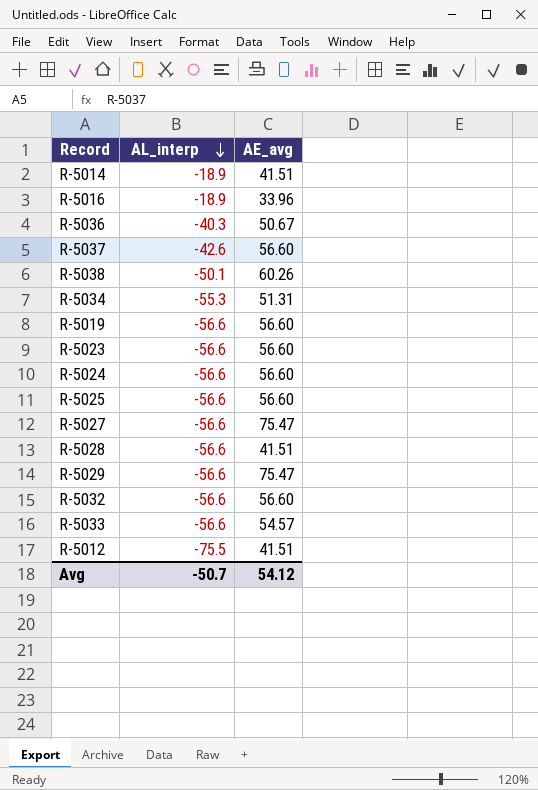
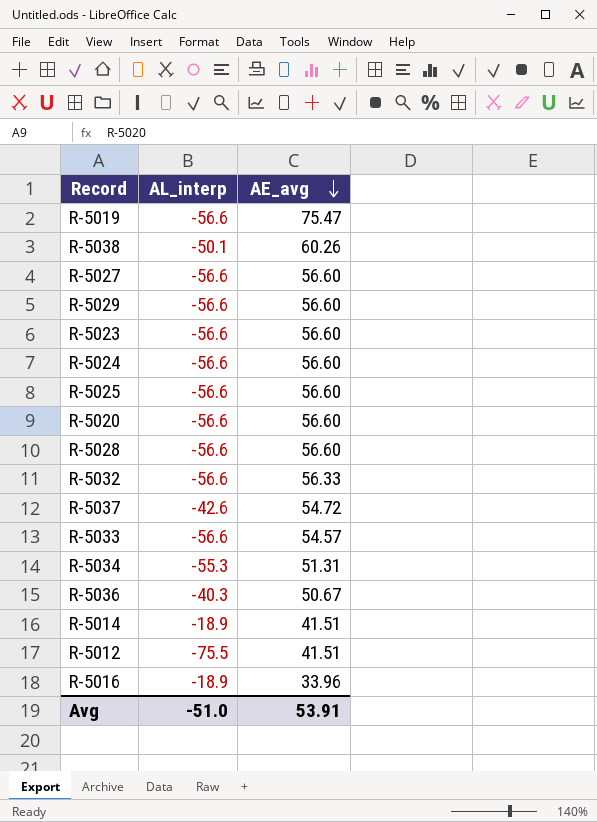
row order: AL_interp descending -> AE_avg descending
R-5019 | AE_avg: 56.60 -> 75.47
R-5027 | AE_avg: 75.47 -> 56.60
R-5029 | AE_avg: 75.47 -> 56.60
row R-5020: none -> -56.6 | 56.60
R-5028 | AE_avg: 41.51 -> 56.60
R-5032 | AE_avg: 56.60 -> 56.33
R-5037 | AE_avg: 56.60 -> 54.72
Avg | AL_interp: -50.7 -> -51.0
Avg | AE_avg: 54.12 -> 53.91

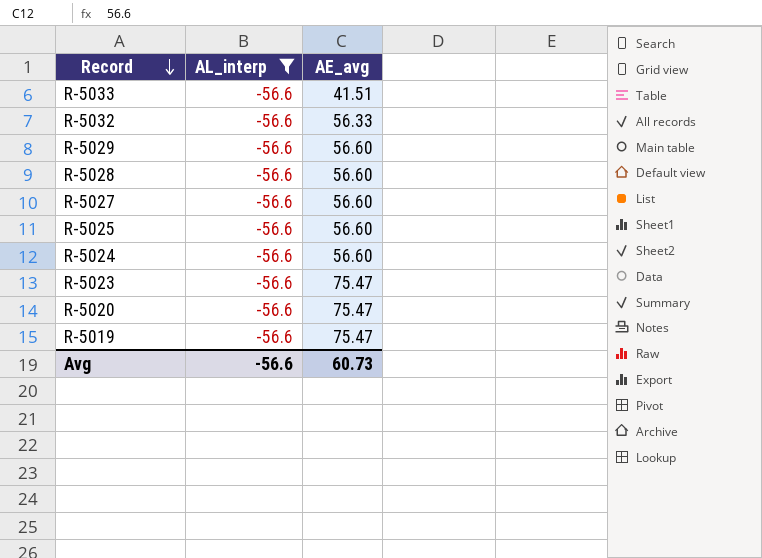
filter: none -> AL_interp = -56.6
row order: AE_avg descending -> Record descending
R-5033 | AE_avg: 54.57 -> 41.51
R-5023 | AE_avg: 56.60 -> 75.47
R-5020 | AE_avg: 56.60 -> 75.47
Avg | AL_interp: -51.0 -> -56.6
Avg | AE_avg: 53.91 -> 60.73

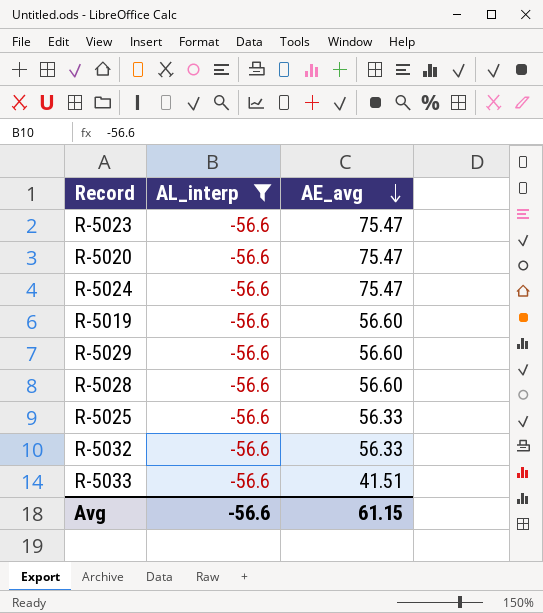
row order: Record descending -> AE_avg descending
row R-5027: -56.6 | 56.60 -> none
R-5024 | AE_avg: 56.60 -> 75.47
R-5019 | AE_avg: 75.47 -> 56.60
R-5025 | AE_avg: 56.60 -> 56.33
Avg | AE_avg: 60.73 -> 61.15

